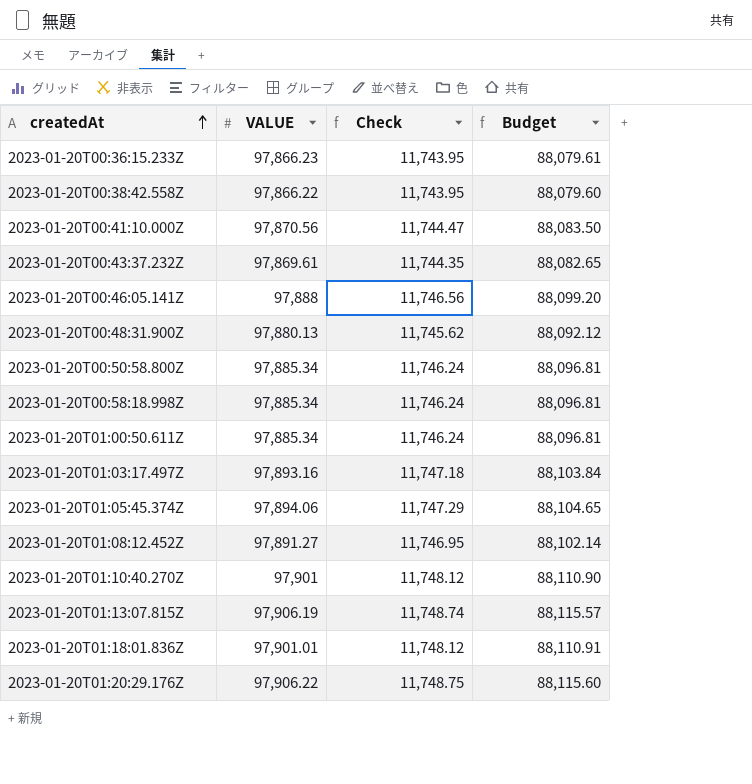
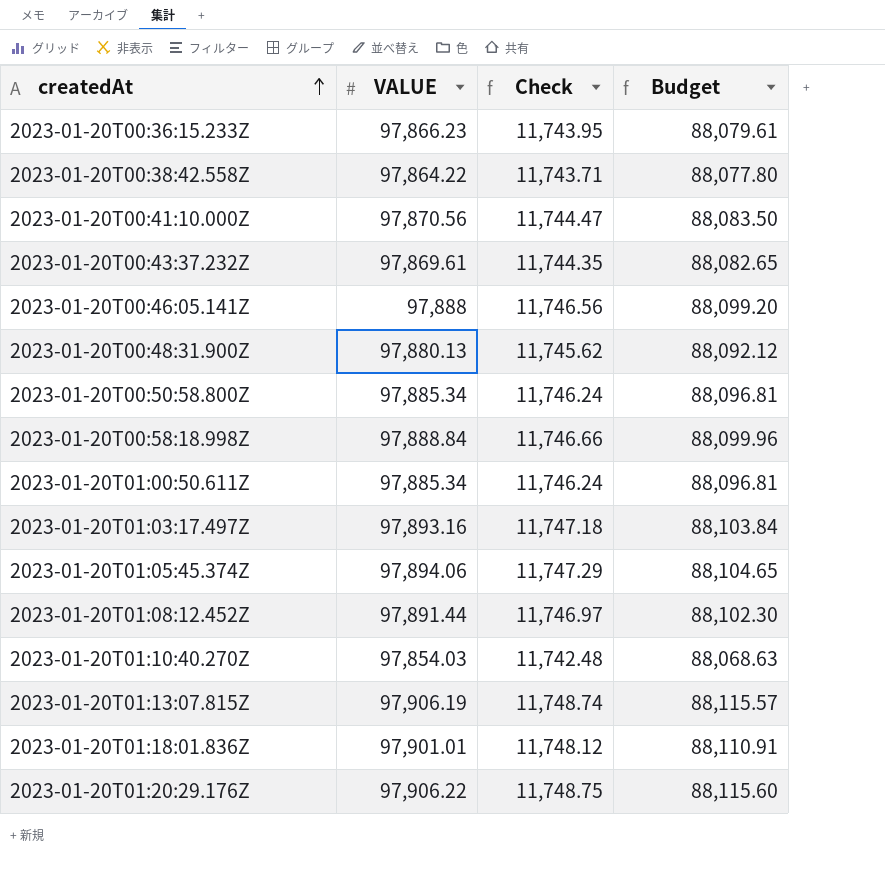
2023-01-20T00:38:42.558Z | VALUE: 97,866.22 -> 97,864.22
2023-01-20T00:38:42.558Z | Check: 11,743.95 -> 11,743.71
2023-01-20T00:38:42.558Z | Budget: 88,079.60 -> 88,077.80
2023-01-20T00:58:18.998Z | VALUE: 97,885.34 -> 97,888.84
2023-01-20T00:58:18.998Z | Check: 11,746.24 -> 11,746.66
2023-01-20T00:58:18.998Z | Budget: 88,096.81 -> 88,099.96
2023-01-20T01:08:12.452Z | VALUE: 97,891.27 -> 97,891.44
2023-01-20T01:08:12.452Z | Check: 11,746.95 -> 11,746.97
2023-01-20T01:08:12.452Z | Budget: 88,102.14 -> 88,102.30
2023-01-20T01:10:40.270Z | VALUE: 97,901 -> 97,854.03
2023-01-20T01:10:40.270Z | Check: 11,748.12 -> 11,742.48
2023-01-20T01:10:40.270Z | Budget: 88,110.90 -> 88,068.63

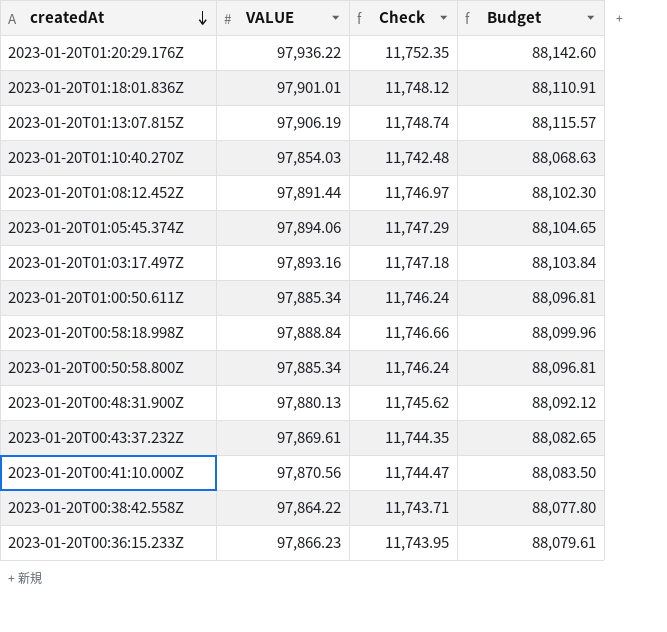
row order: createdAt ascending -> createdAt descending
row 2023-01-20T00:46:05.141Z: 97,888 | 11,746.56 | 88,099.20 -> none
2023-01-20T01:20:29.176Z | VALUE: 97,906.22 -> 97,936.22
2023-01-20T01:20:29.176Z | Check: 11,748.75 -> 11,752.35
2023-01-20T01:20:29.176Z | Budget: 88,115.60 -> 88,142.60

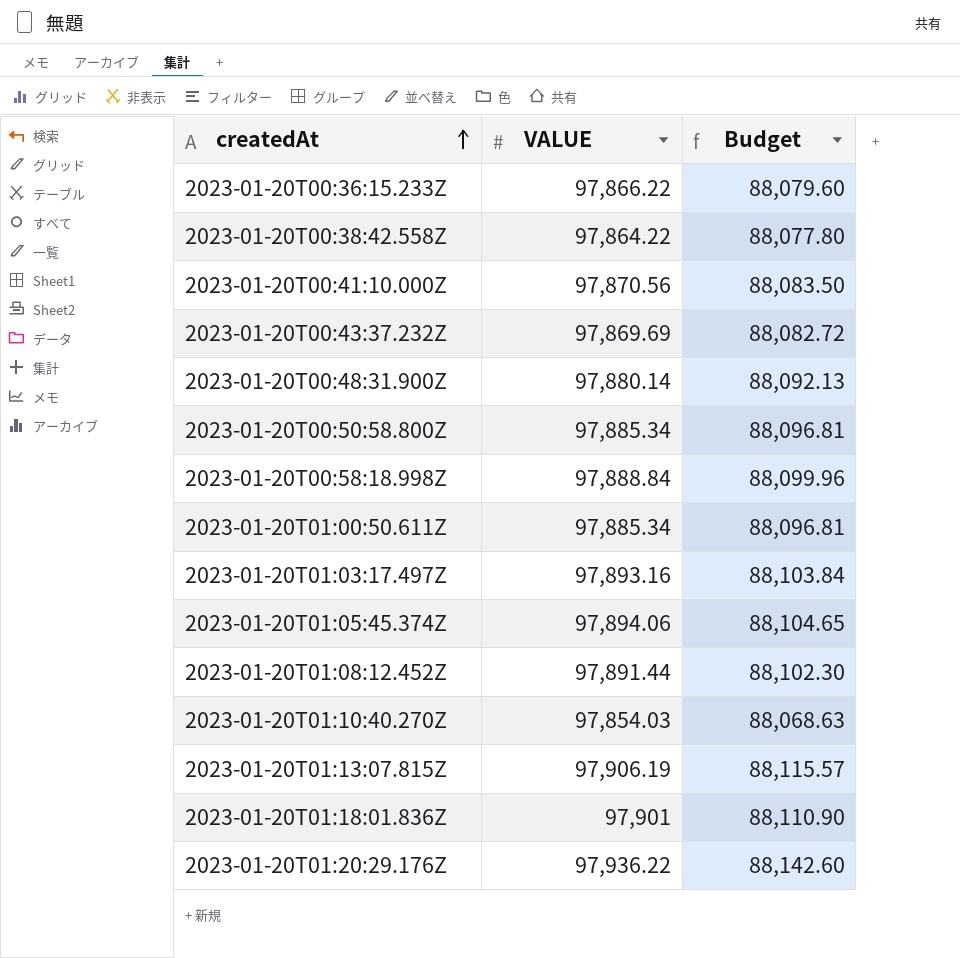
row order: createdAt descending -> createdAt ascending
column Check | formula: [VALUE] * 0.12 -> none
2023-01-20T00:36:15.233Z | VALUE: 97,866.23 -> 97,866.22
2023-01-20T00:36:15.233Z | Budget: 88,079.61 -> 88,079.60
2023-01-20T00:43:37.232Z | VALUE: 97,869.61 -> 97,869.69
2023-01-20T00:43:37.232Z | Budget: 88,082.65 -> 88,082.72
2023-01-20T00:48:31.900Z | VALUE: 97,880.13 -> 97,880.14
2023-01-20T00:48:31.900Z | Budget: 88,092.12 -> 88,092.13
2023-01-20T01:18:01.836Z | VALUE: 97,901.01 -> 97,901
2023-01-20T01:18:01.836Z | Budget: 88,110.91 -> 88,110.90

